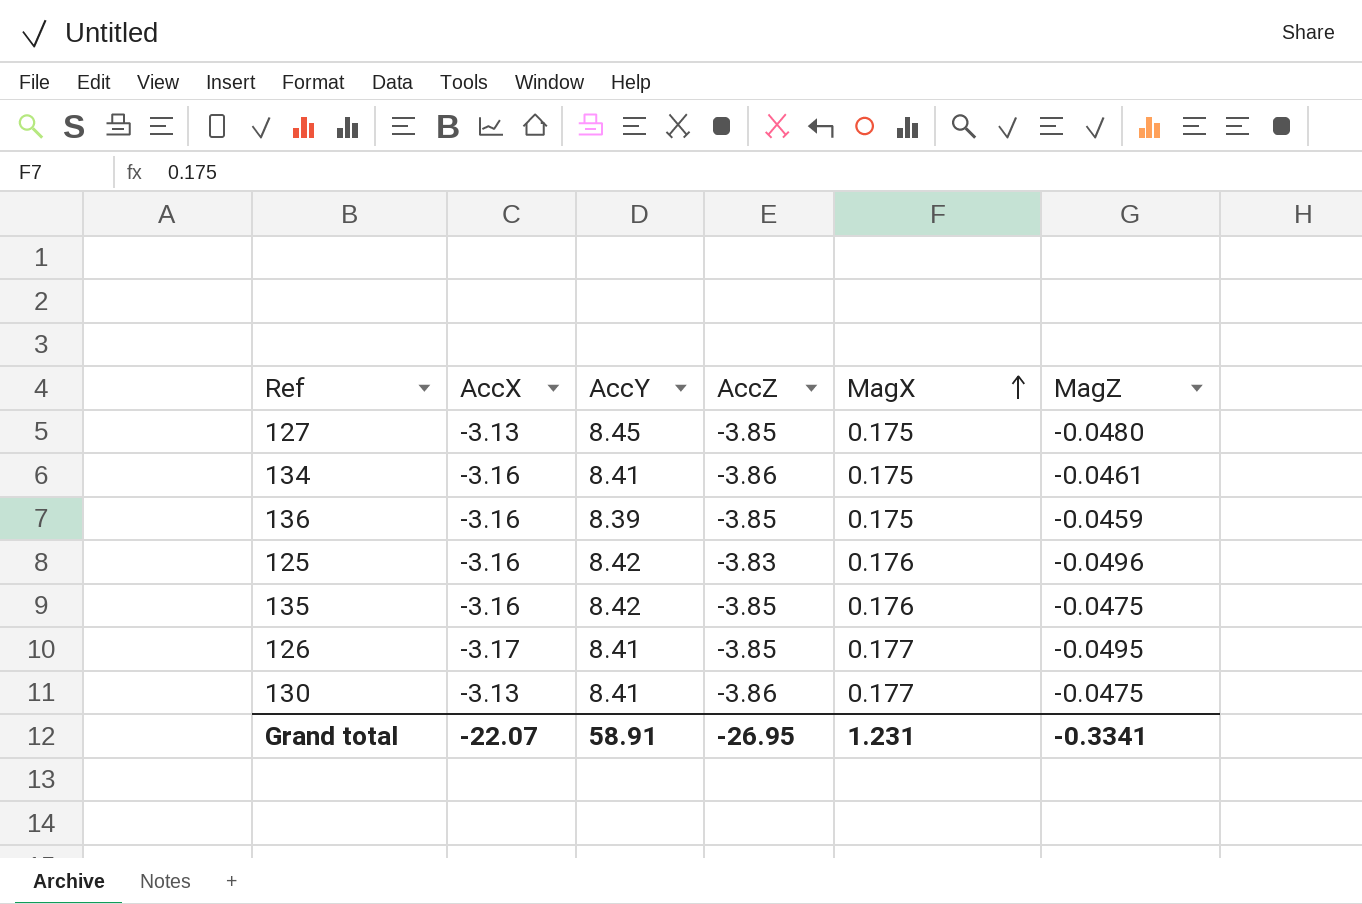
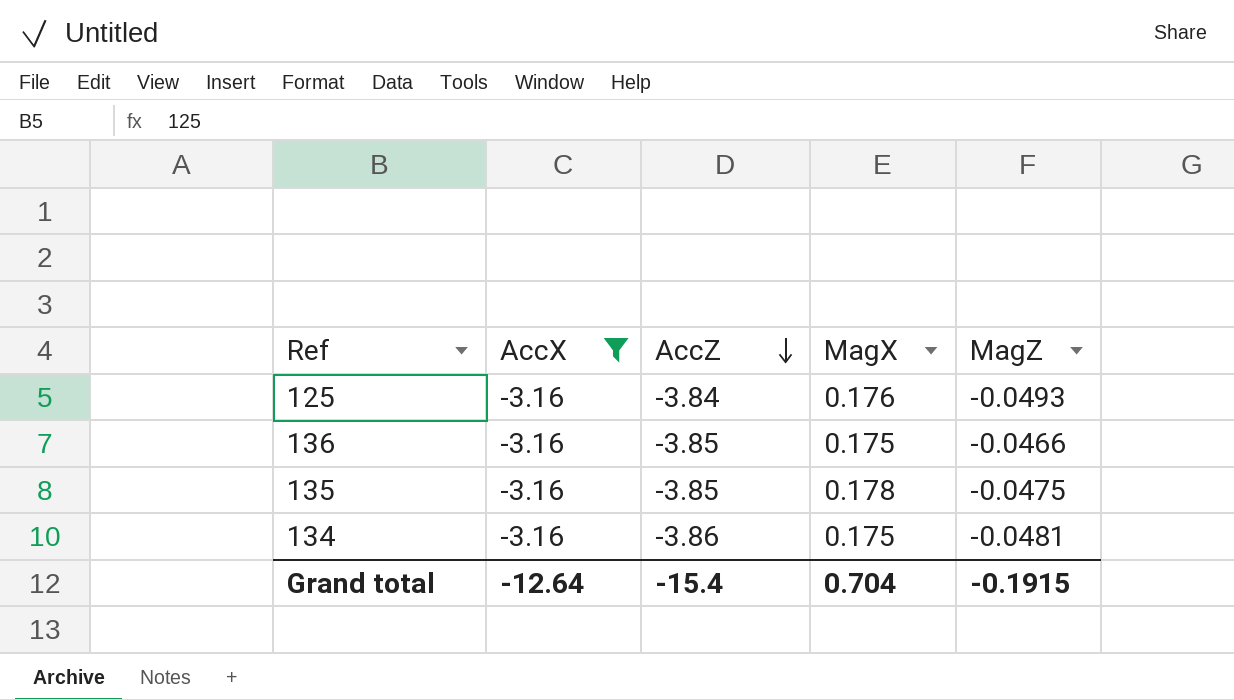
filter: none -> AccX = -3.16
row order: MagX ascending -> AccZ descending
column AccY | position: 3 -> none
125 | AccZ: -3.83 -> -3.84
125 | MagZ: -0.0496 -> -0.0493
136 | MagZ: -0.0459 -> -0.0466
135 | MagX: 0.176 -> 0.178
134 | MagZ: -0.0461 -> -0.0481
Grand total | AccX: -22.07 -> -12.64
Grand total | AccZ: -26.95 -> -15.4
Grand total | MagX: 1.231 -> 0.704
Grand total | MagZ: -0.3341 -> -0.1915

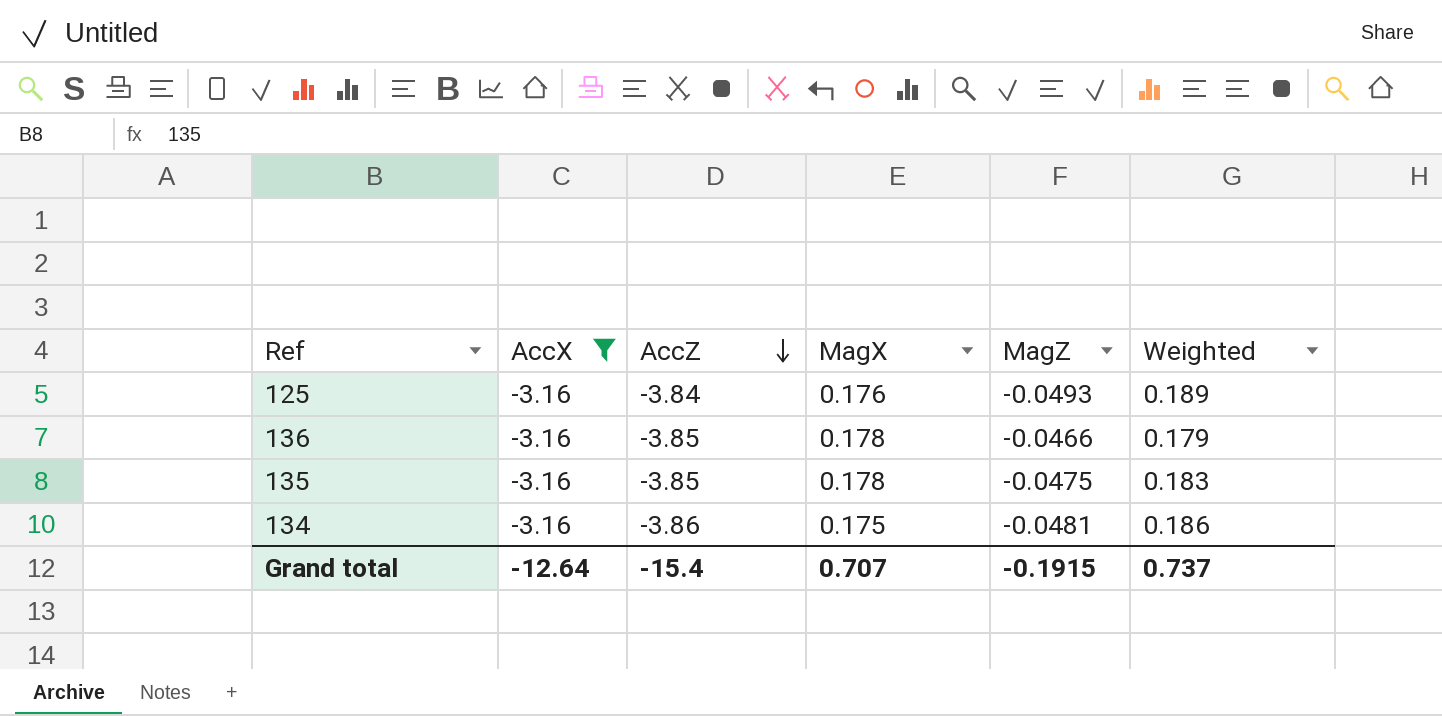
column Weighted | formula: none -> [AccZ] * [MagZ]
136 | MagX: 0.175 -> 0.178
Grand total | MagX: 0.704 -> 0.707

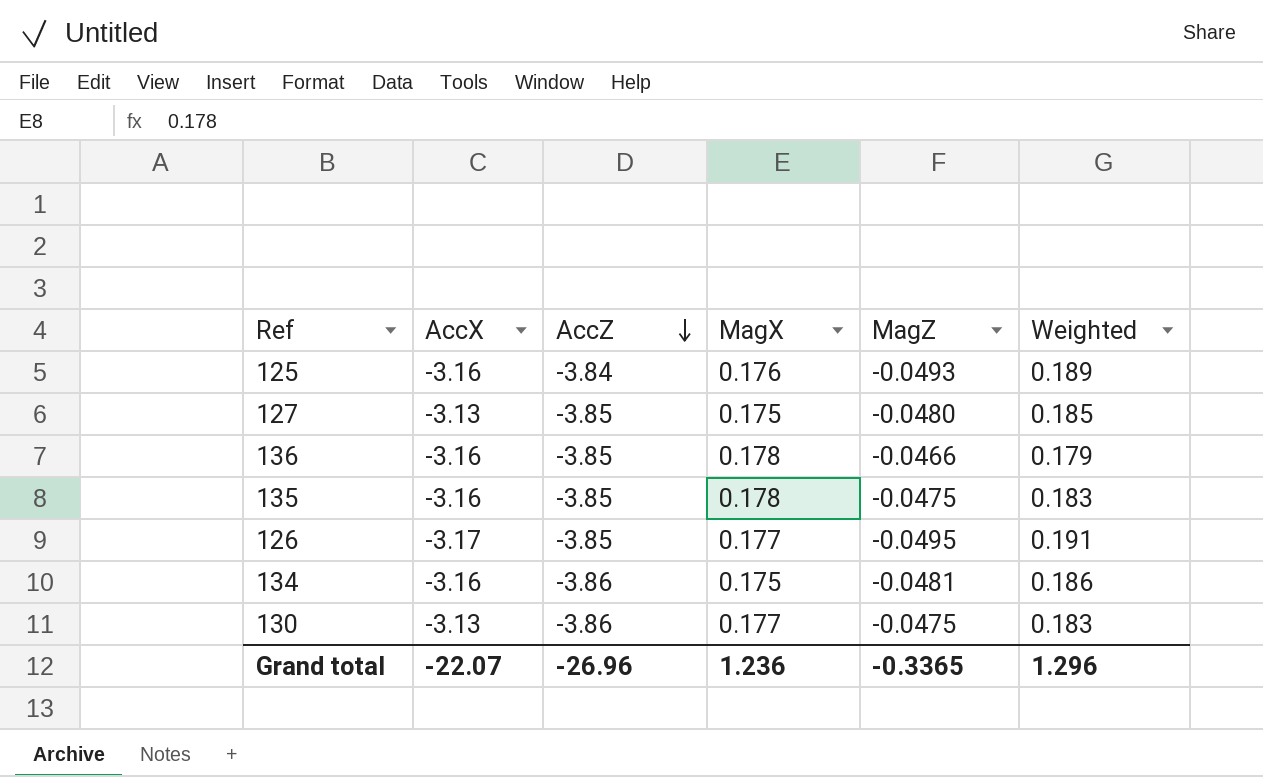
filter: AccX = -3.16 -> none
Grand total | AccX: -12.64 -> -22.07
Grand total | AccZ: -15.4 -> -26.96
Grand total | MagX: 0.707 -> 1.236
Grand total | MagZ: -0.1915 -> -0.3365
Grand total | Weighted: 0.737 -> 1.296

